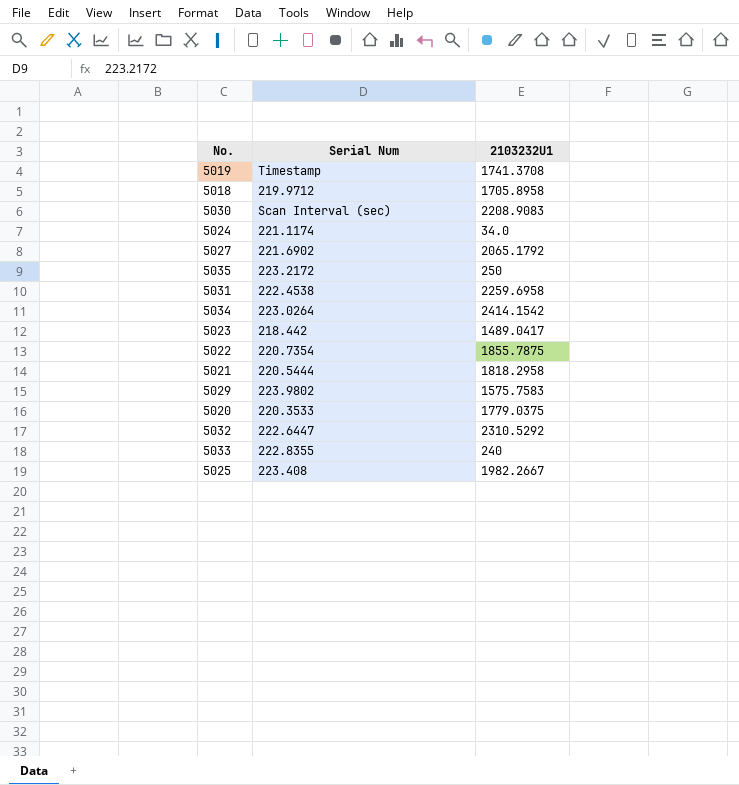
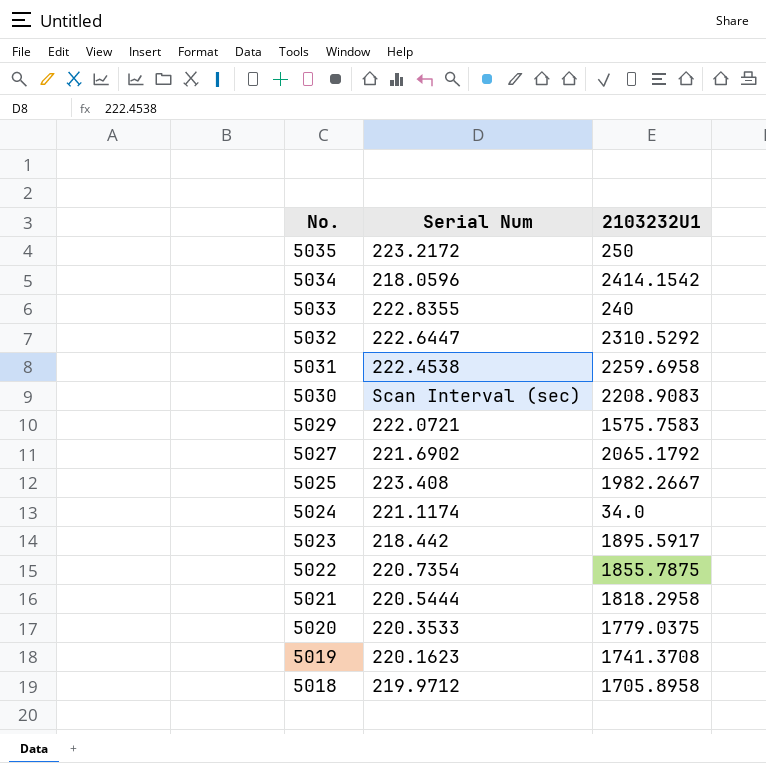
row order: none -> No. descending
5034 | Serial Num: 223.0264 -> 218.0596
5029 | Serial Num: 223.9802 -> 222.0721
5023 | 2103232U1: 1489.0417 -> 1895.5917
5019 | Serial Num: Timestamp -> 220.1623

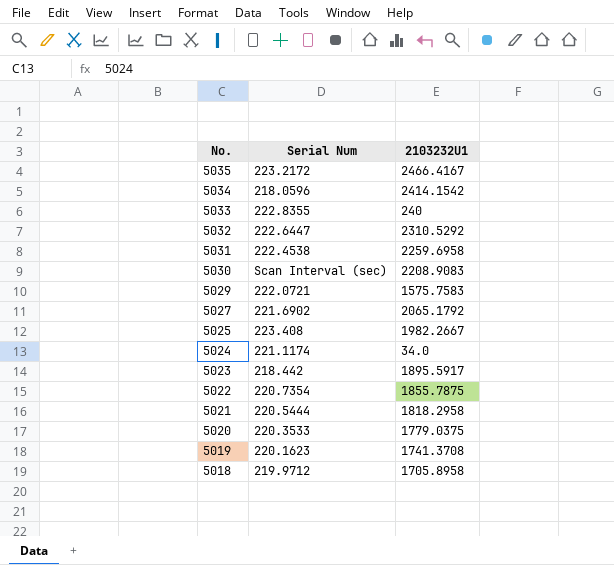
5035 | 2103232U1: 250 -> 2466.4167

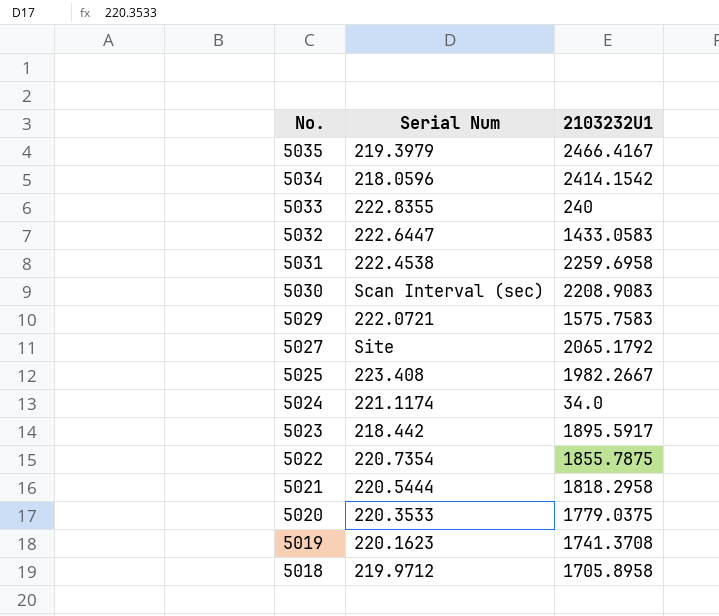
5035 | Serial Num: 223.2172 -> 219.3979
5032 | 2103232U1: 2310.5292 -> 1433.0583
5027 | Serial Num: 221.6902 -> Site

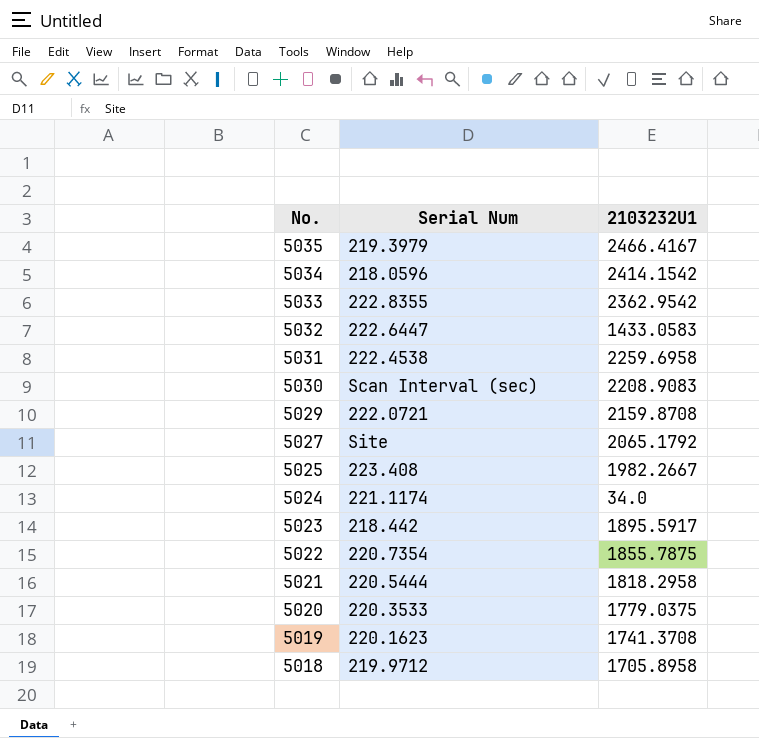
5033 | 2103232U1: 240 -> 2362.9542
5029 | 2103232U1: 1575.7583 -> 2159.8708

